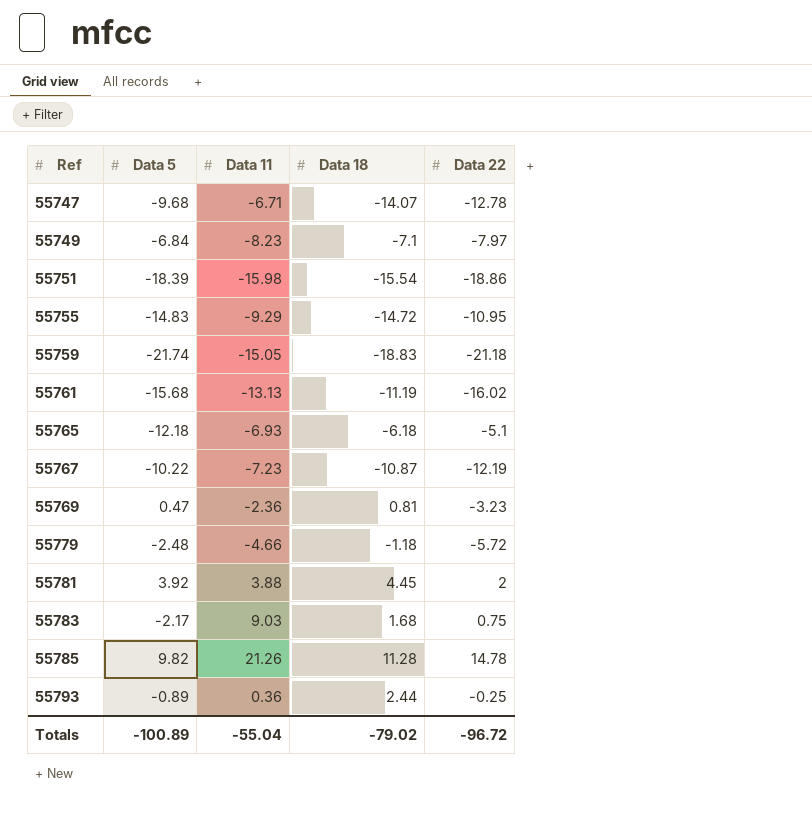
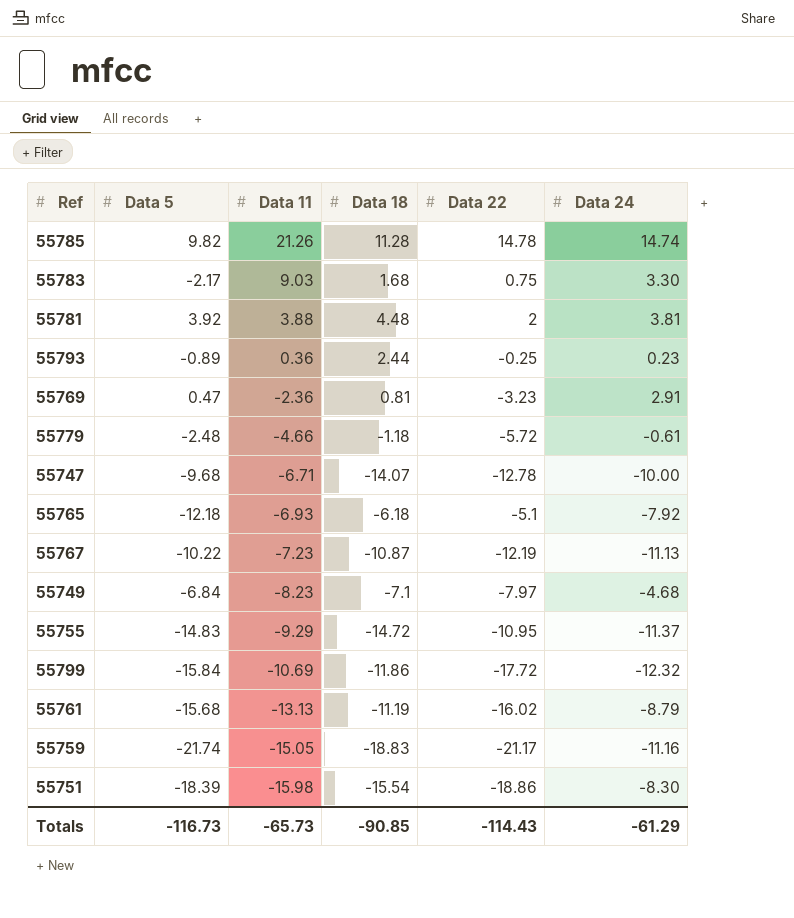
row order: Ref ascending -> Data 11 descending
column Data 24 | position: none -> 6
55781 | Data 18: 4.45 -> 4.48
row 55799: none -> -15.84 | -10.69 | -11.86 | -17.72 | -12.32
55759 | Data 22: -21.18 -> -21.17
Totals | Data 5: -100.89 -> -116.73
Totals | Data 11: -55.04 -> -65.73
Totals | Data 18: -79.02 -> -90.85
Totals | Data 22: -96.72 -> -114.43

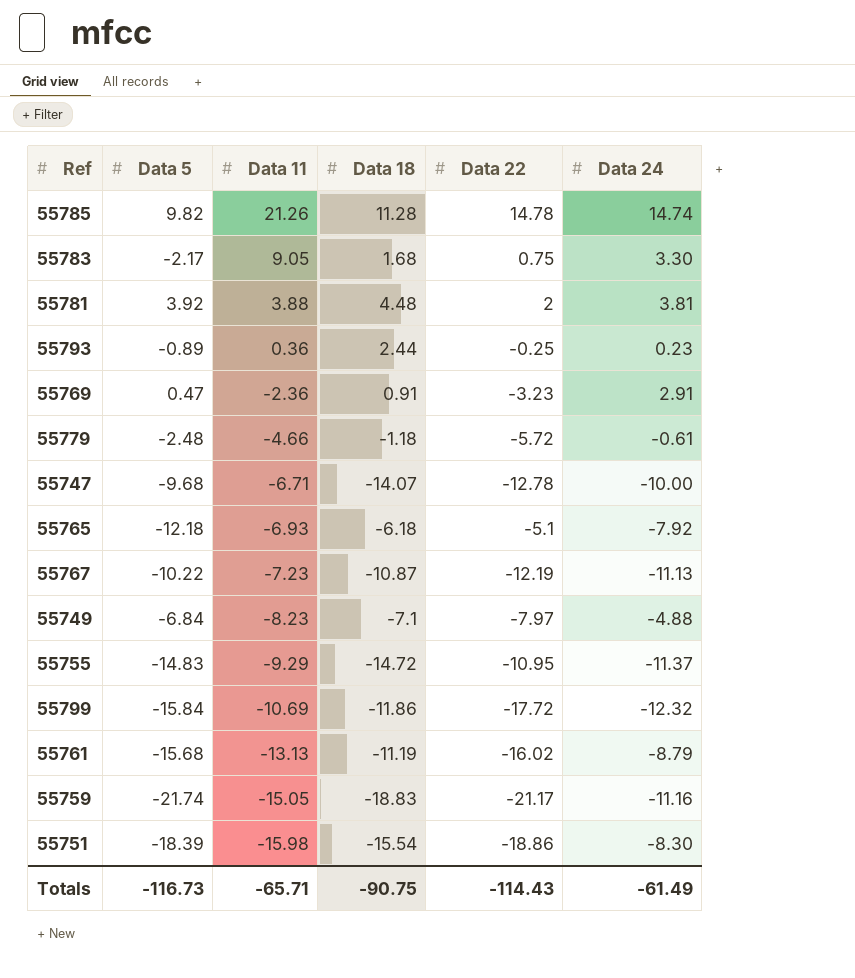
55783 | Data 11: 9.03 -> 9.05
55769 | Data 18: 0.81 -> 0.91
55749 | Data 24: -4.68 -> -4.88
Totals | Data 11: -65.73 -> -65.71
Totals | Data 18: -90.85 -> -90.75
Totals | Data 24: -61.29 -> -61.49

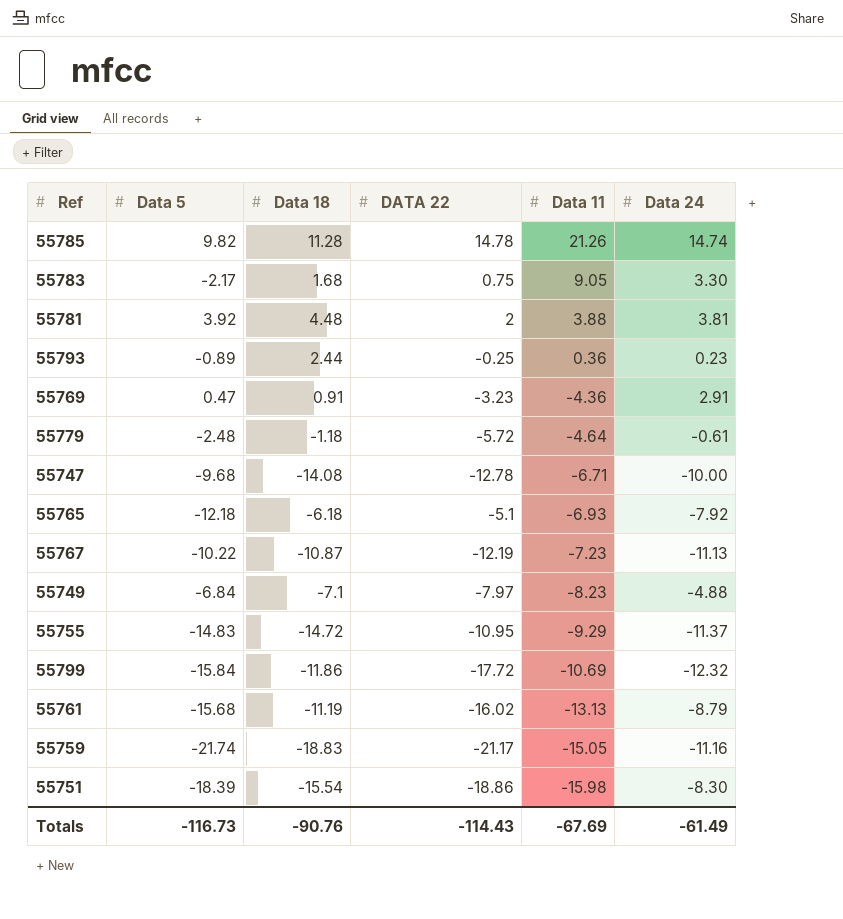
column name: Data 22 -> DATA 22
column Data 11 | position: 3 -> 5
55769 | Data 11: -2.36 -> -4.36
55779 | Data 11: -4.66 -> -4.64
55747 | Data 18: -14.07 -> -14.08
Totals | Data 18: -90.75 -> -90.76
Totals | Data 11: -65.71 -> -67.69

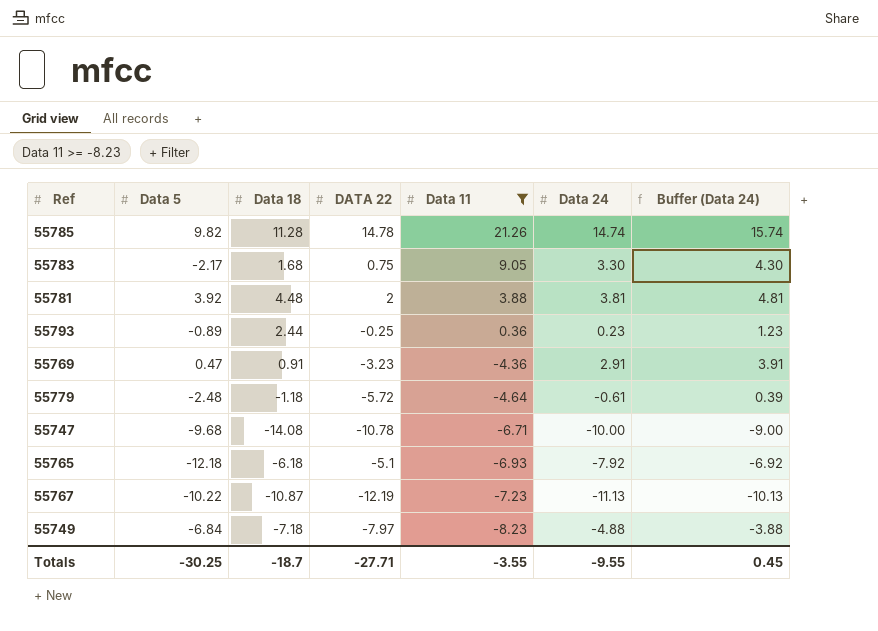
filter: none -> Data 11 >= -8.23
column Buffer (Data 24) | formula: none -> [Data 24] + 1
55747 | DATA 22: -12.78 -> -10.78
55749 | Data 18: -7.1 -> -7.18
Totals | Data 5: -116.73 -> -30.25
Totals | Data 18: -90.76 -> -18.7
Totals | DATA 22: -114.43 -> -27.71
Totals | Data 11: -67.69 -> -3.55
Totals | Data 24: -61.49 -> -9.55

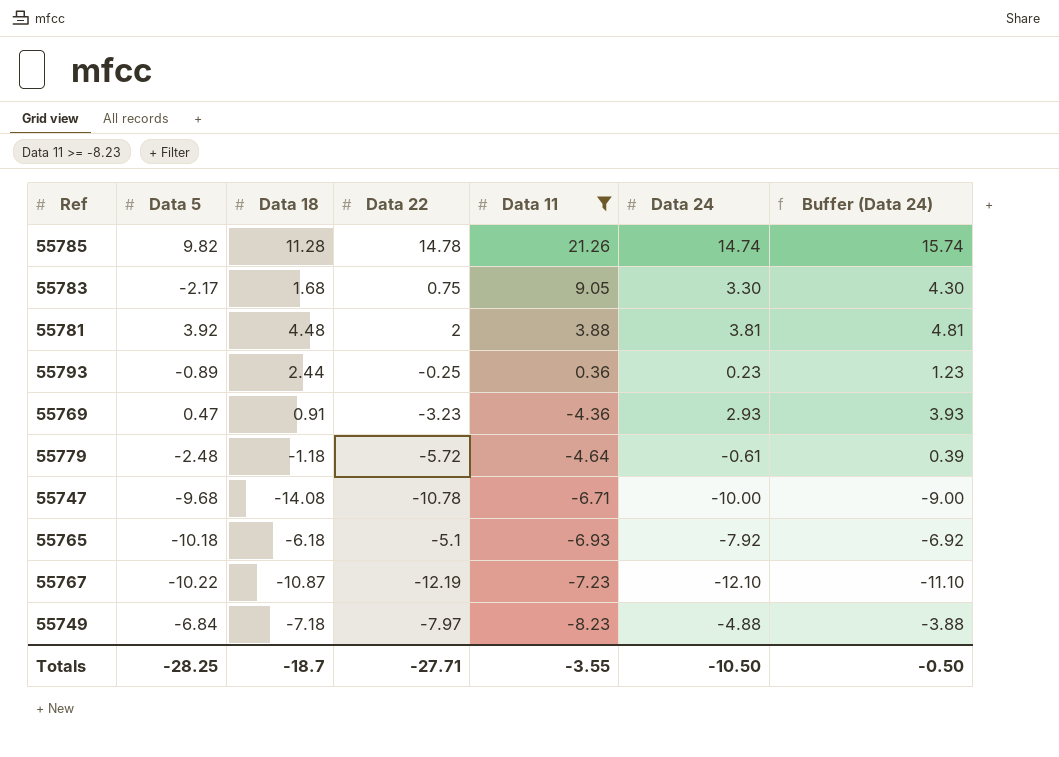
column name: DATA 22 -> Data 22
55769 | Data 24: 2.91 -> 2.93
55769 | Buffer (Data 24): 3.91 -> 3.93
55765 | Data 5: -12.18 -> -10.18
55767 | Data 24: -11.13 -> -12.10
55767 | Buffer (Data 24): -10.13 -> -11.10
Totals | Data 5: -30.25 -> -28.25
Totals | Data 24: -9.55 -> -10.50
Totals | Buffer (Data 24): 0.45 -> -0.50

